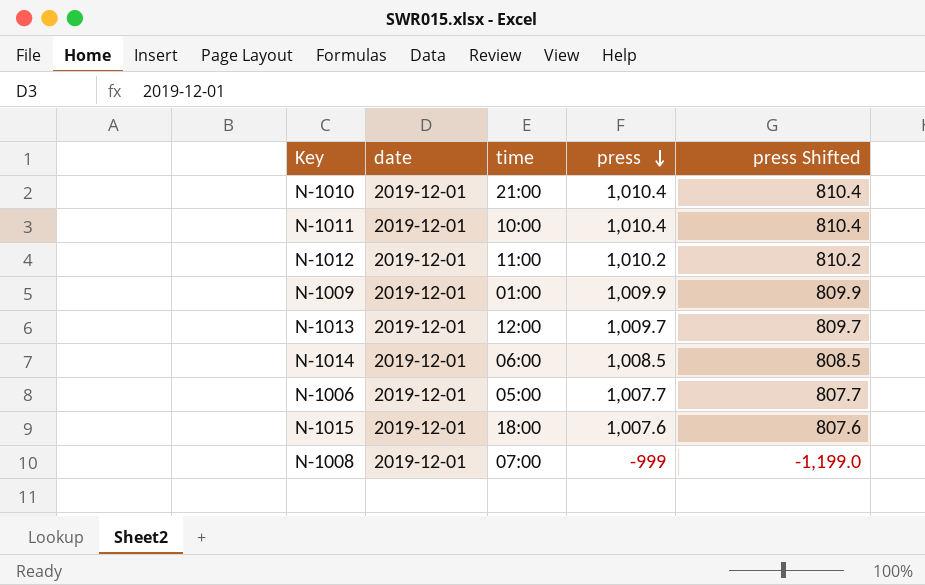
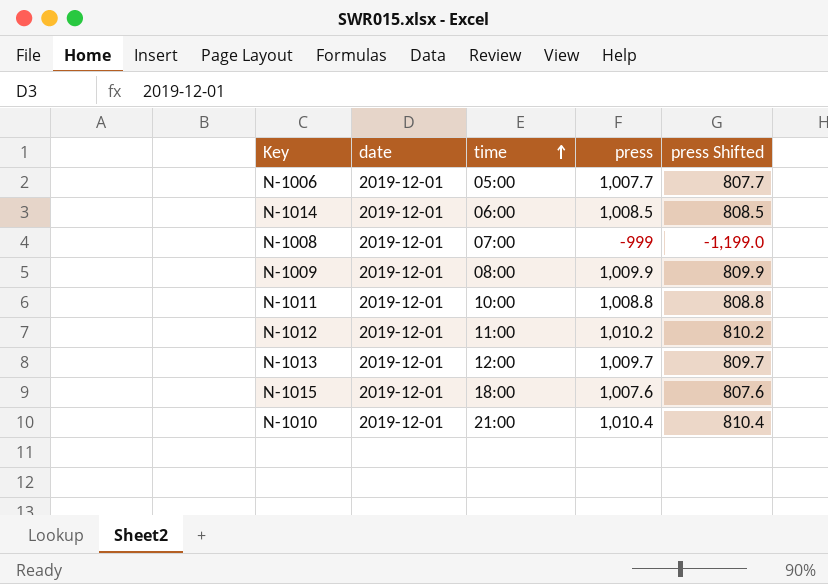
row order: press descending -> time ascending
N-1009 | time: 01:00 -> 08:00
N-1011 | press: 1,010.4 -> 1,008.8
N-1011 | press Shifted: 810.4 -> 808.8

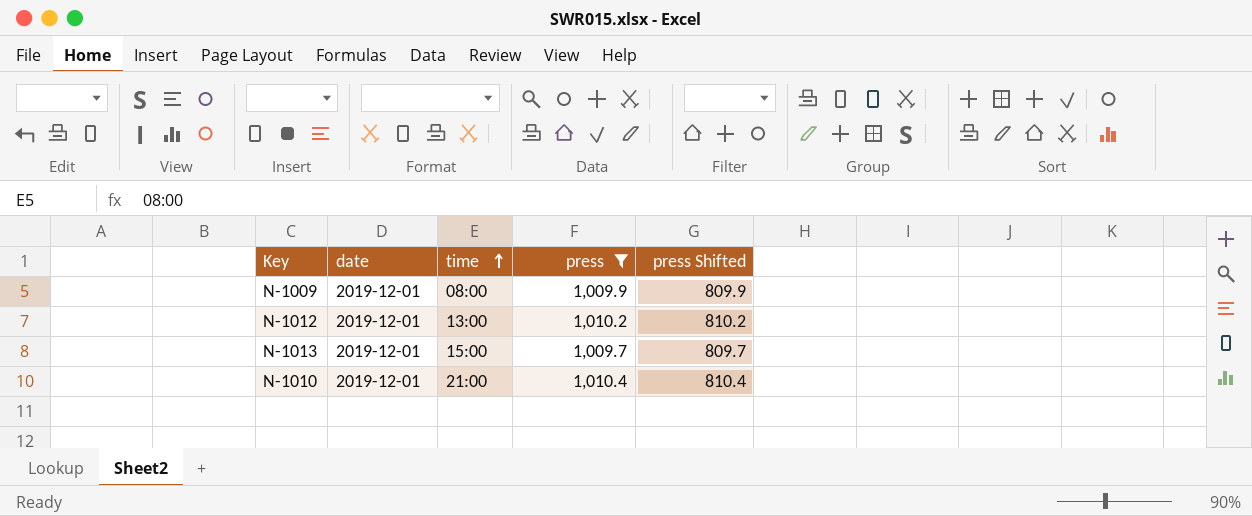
filter: none -> press >= 1,009.7
N-1012 | time: 11:00 -> 13:00
N-1013 | time: 12:00 -> 15:00

